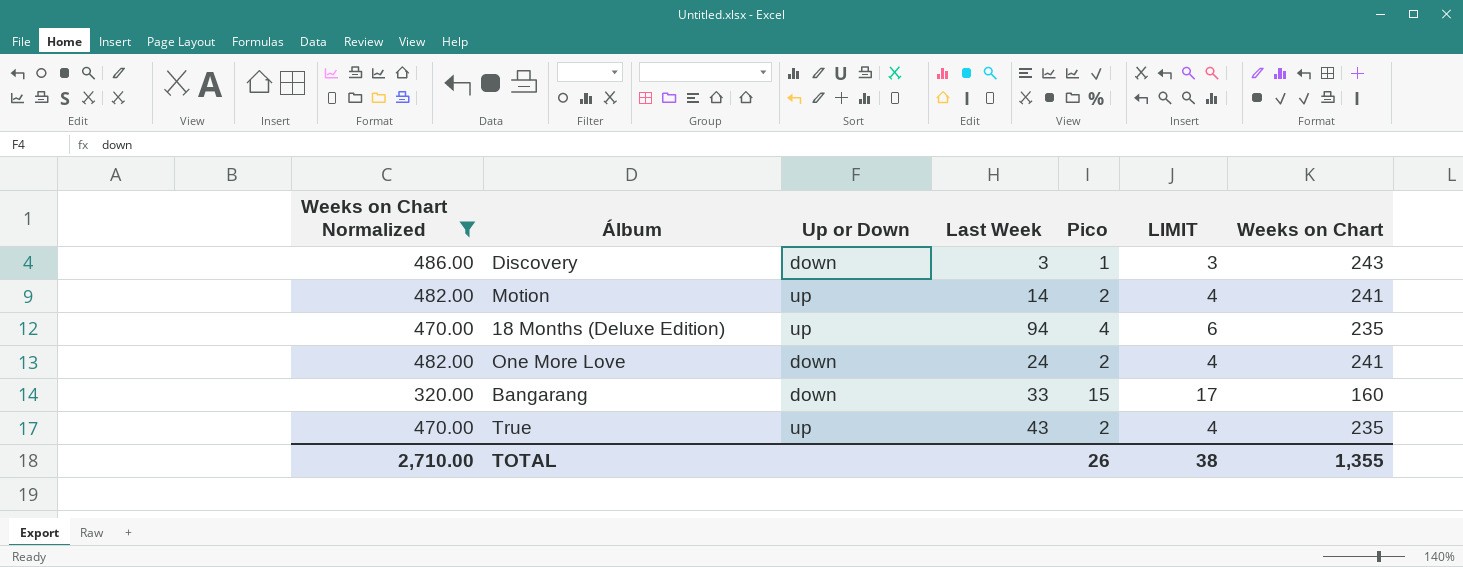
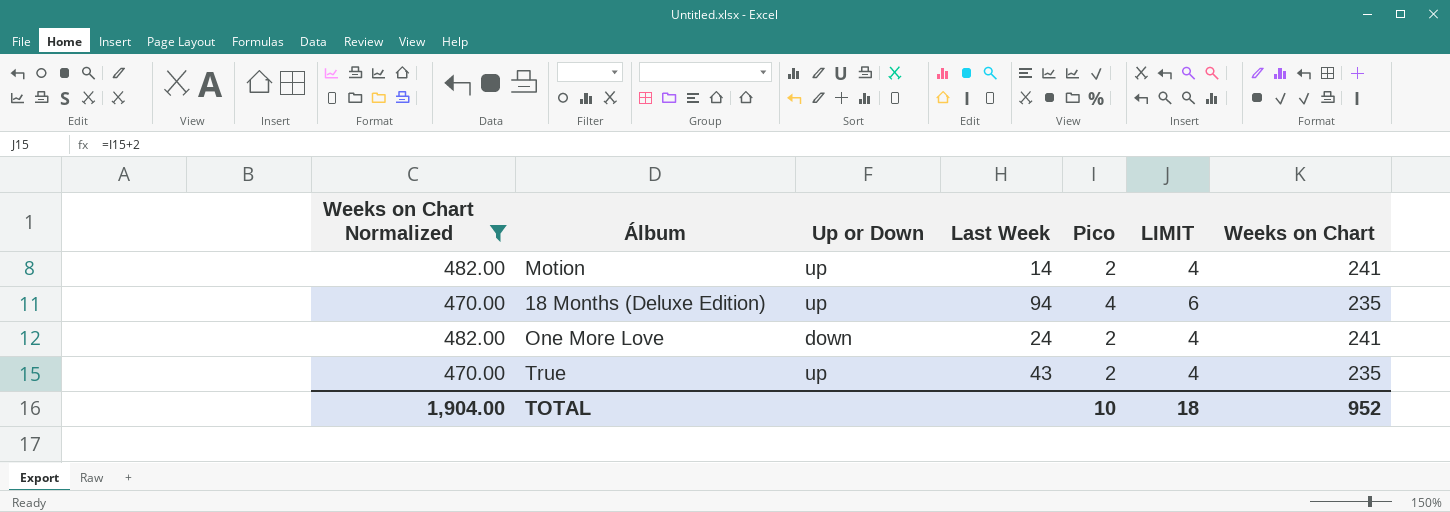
row Discovery: 486.00 | down | 3 | 1 | 3 | 243 -> none
row Bangarang: 320.00 | down | 33 | 15 | 17 | 160 -> none
TOTAL | Weeks on Chart Normalized: 2,710.00 -> 1,904.00
TOTAL | Pico: 26 -> 10
TOTAL | LIMIT: 38 -> 18
TOTAL | Weeks on Chart: 1,355 -> 952

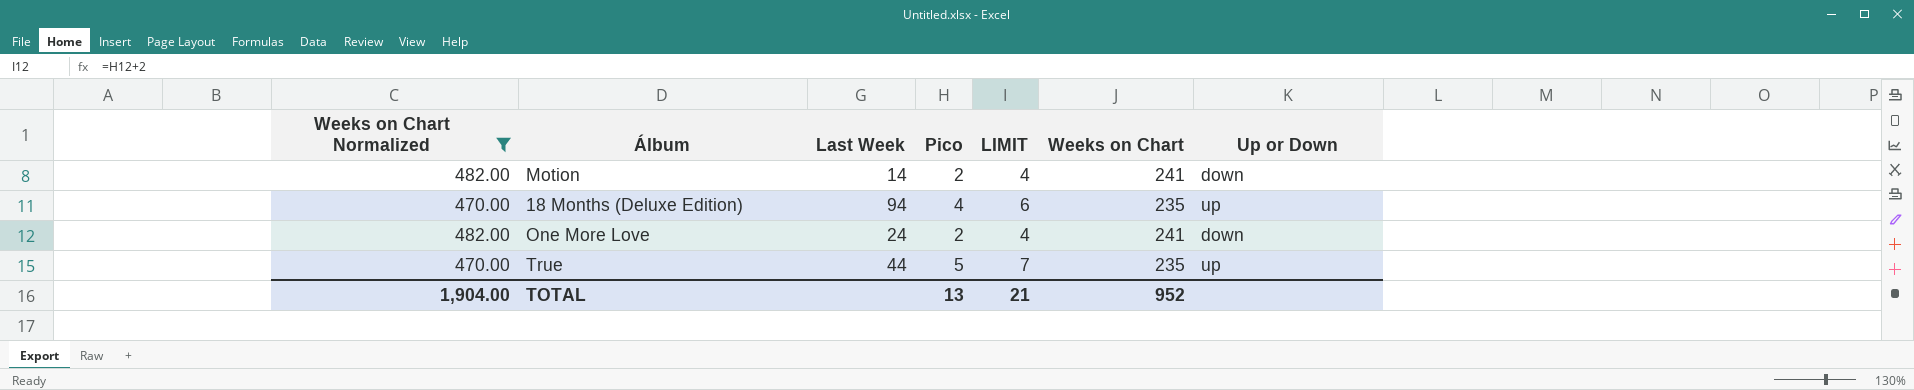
column Up or Down | position: 3 -> 7
Motion | Up or Down: up -> down
True | Last Week: 43 -> 44
True | Pico: 2 -> 5
True | LIMIT: 4 -> 7
TOTAL | Pico: 10 -> 13
TOTAL | LIMIT: 18 -> 21

